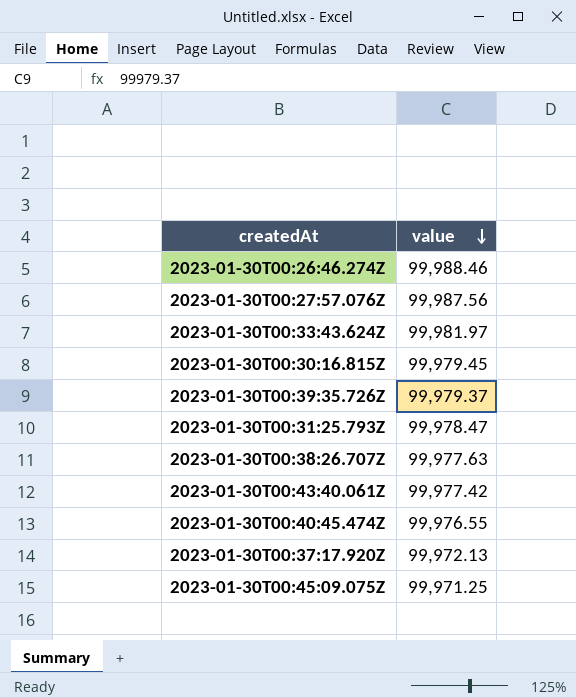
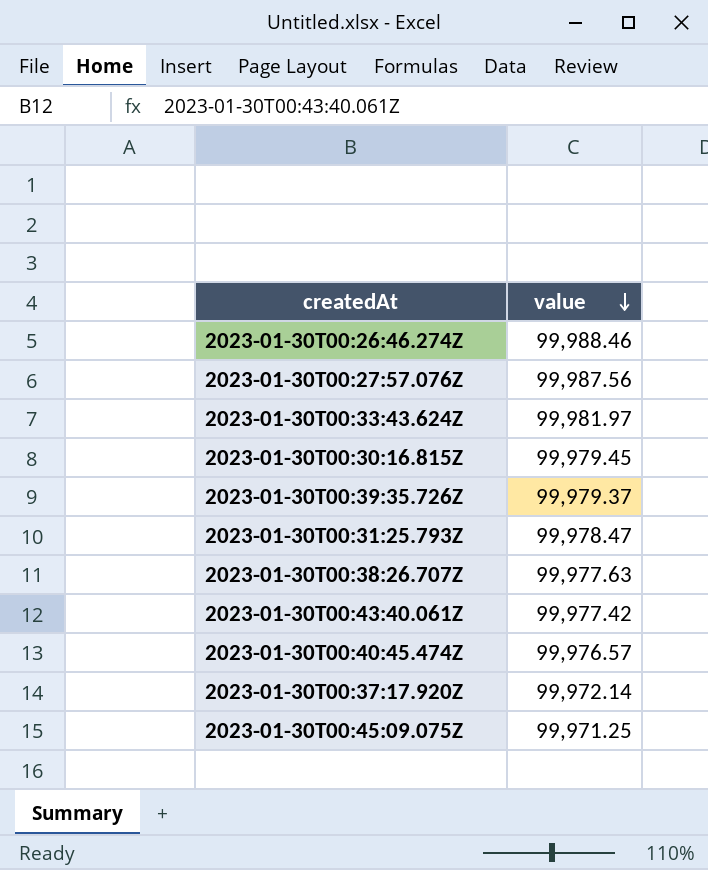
2023-01-30T00:40:45.474Z | value: 99,976.55 -> 99,976.57
2023-01-30T00:37:17.920Z | value: 99,972.13 -> 99,972.14

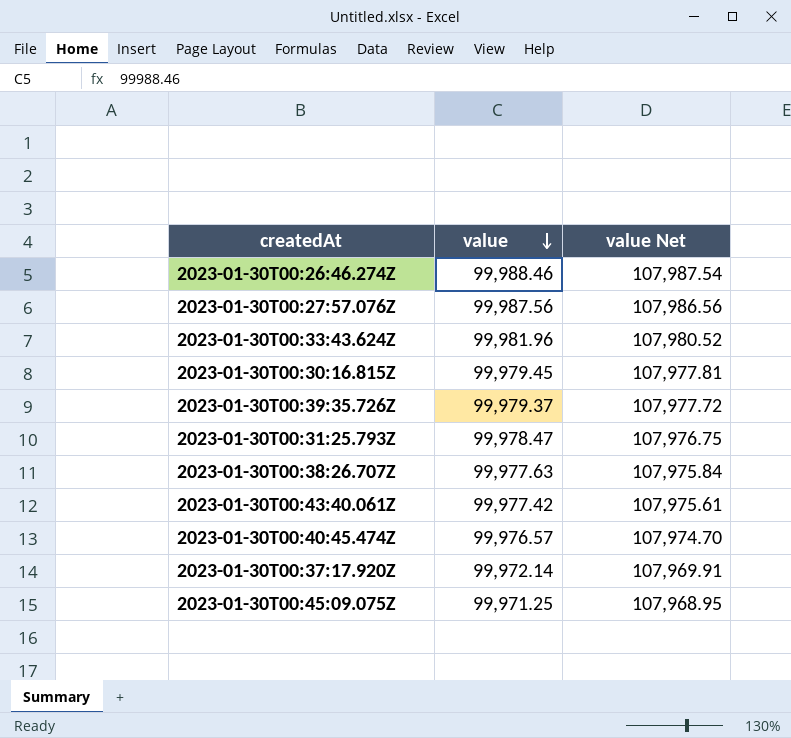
column value Net | formula: none -> [value] * 1.08
2023-01-30T00:33:43.624Z | value: 99,981.97 -> 99,981.96

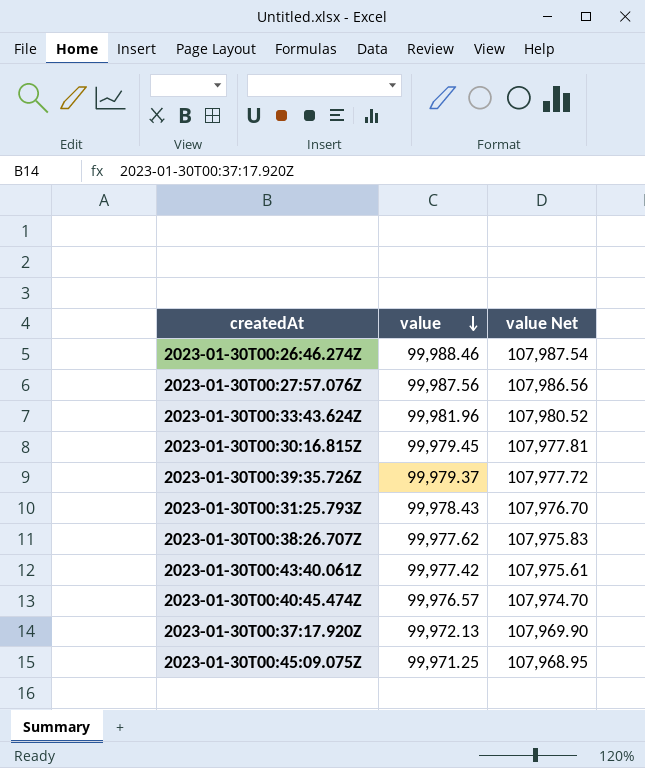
2023-01-30T00:31:25.793Z | value: 99,978.47 -> 99,978.43
2023-01-30T00:31:25.793Z | value Net: 107,976.75 -> 107,976.70
2023-01-30T00:38:26.707Z | value: 99,977.63 -> 99,977.62
2023-01-30T00:38:26.707Z | value Net: 107,975.84 -> 107,975.83
2023-01-30T00:37:17.920Z | value: 99,972.14 -> 99,972.13
2023-01-30T00:37:17.920Z | value Net: 107,969.91 -> 107,969.90

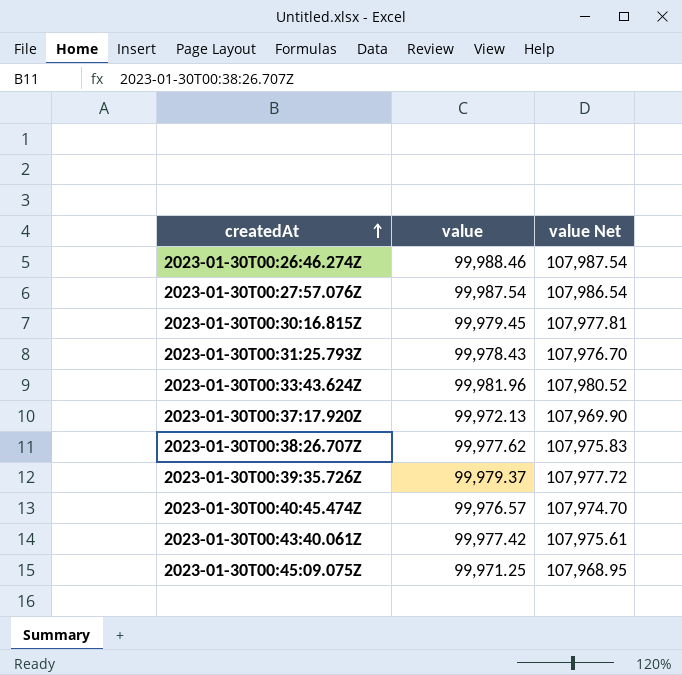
row order: value descending -> createdAt ascending
2023-01-30T00:27:57.076Z | value: 99,987.56 -> 99,987.54
2023-01-30T00:27:57.076Z | value Net: 107,986.56 -> 107,986.54

